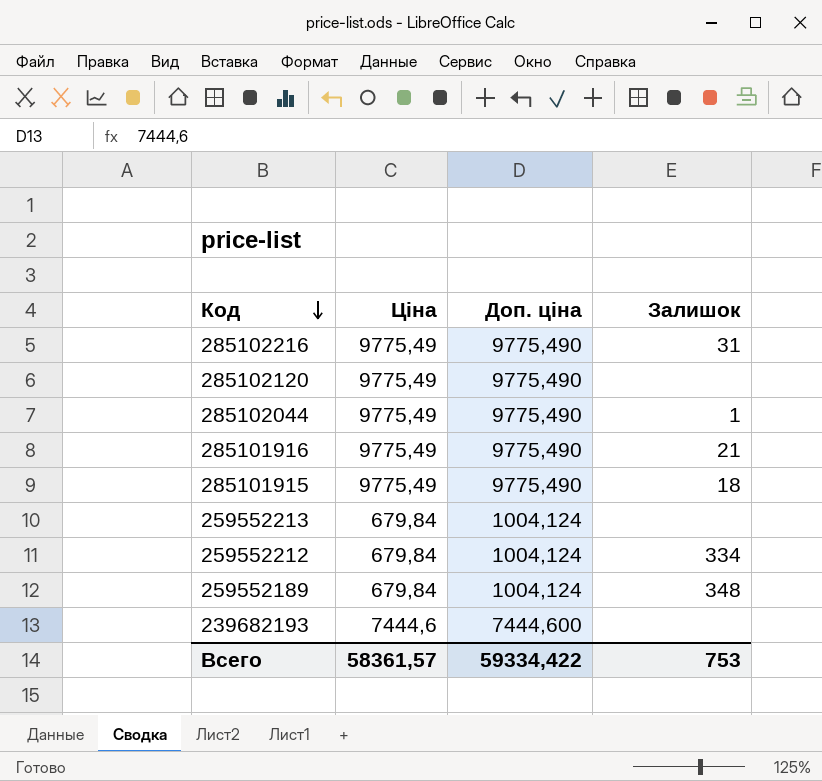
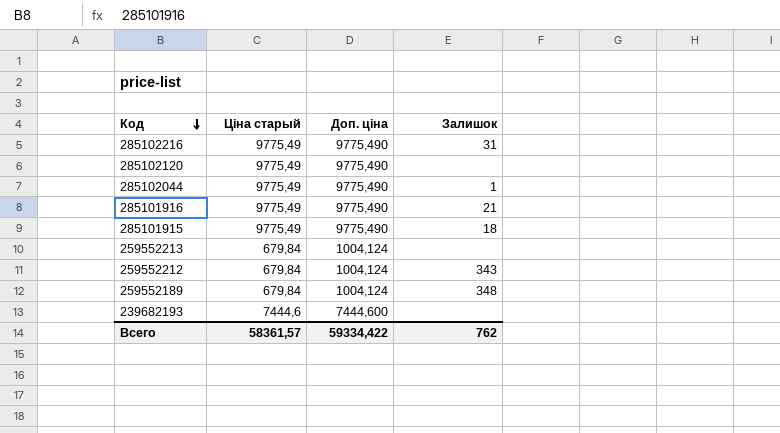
column name: Ціна -> Ціна старый
259552212 | Залишок: 334 -> 343
Всего | Залишок: 753 -> 762

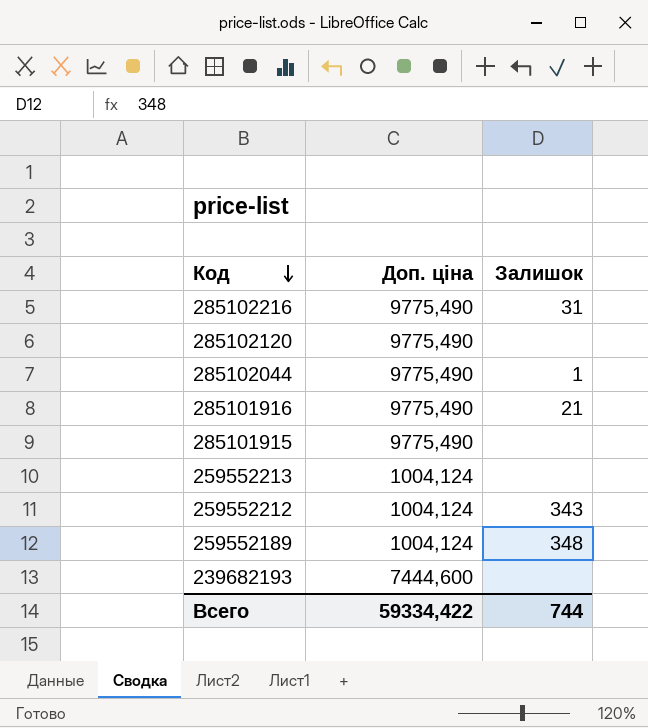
column Ціна старый | position: 2 -> none
285101915 | Залишок: 18 -> none
Всего | Залишок: 762 -> 744

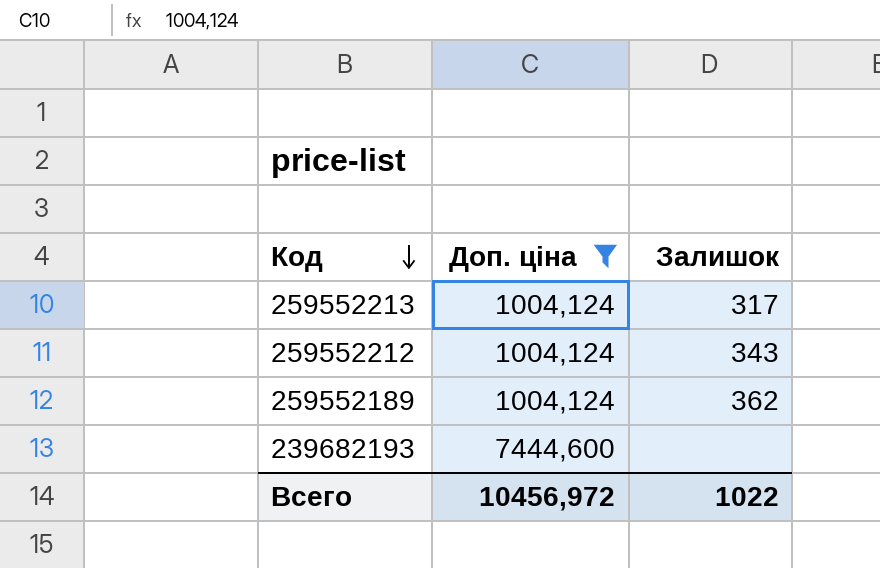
filter: none -> Доп. ціна != 9775,490
259552213 | Залишок: none -> 317
259552189 | Залишок: 348 -> 362
Всего | Доп. ціна: 59334,422 -> 10456,972
Всего | Залишок: 744 -> 1022

